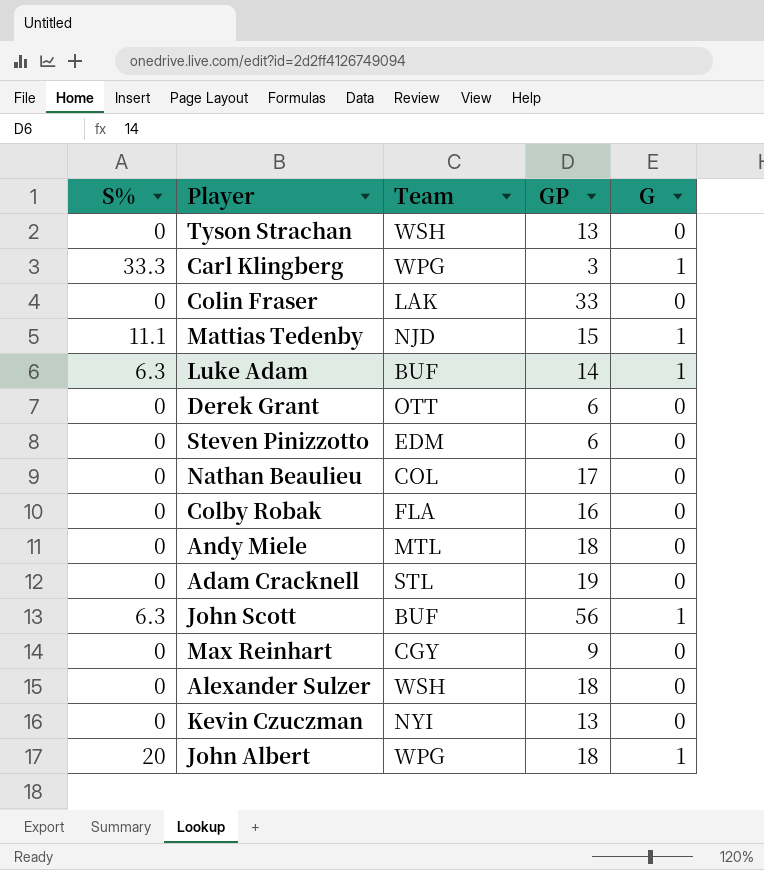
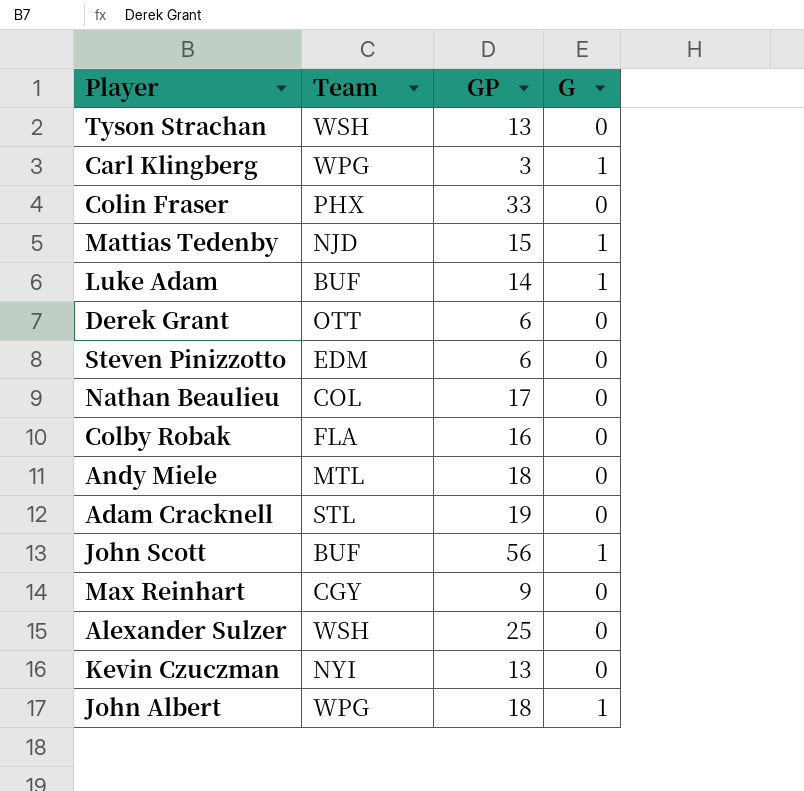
column S% | position: 1 -> none
Colin Fraser | Team: LAK -> PHX
Alexander Sulzer | GP: 18 -> 25

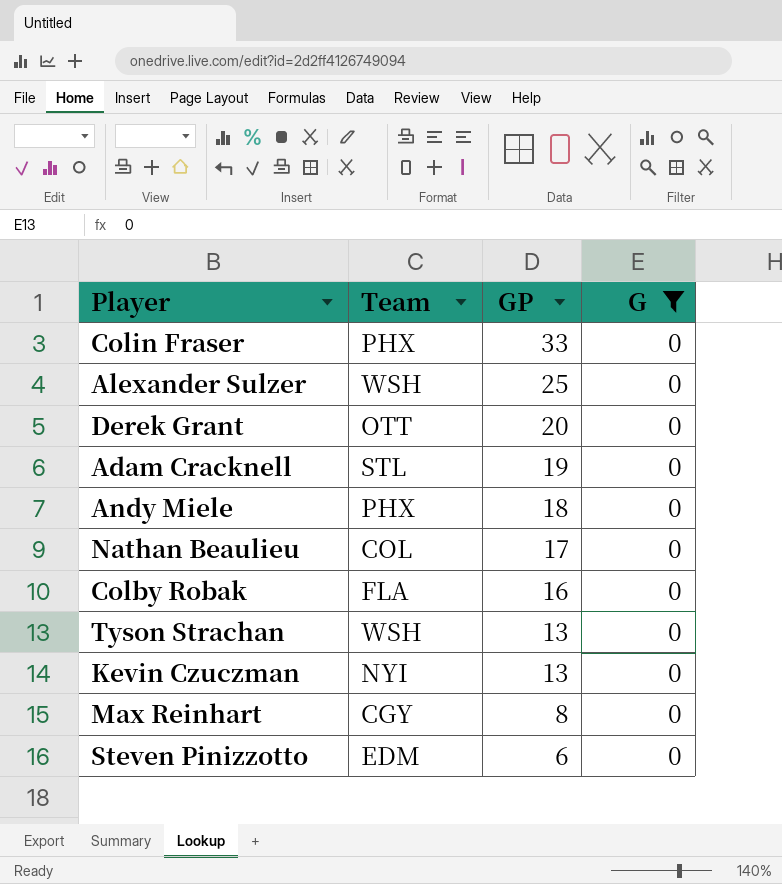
filter: none -> G = 0
row order: none -> GP descending
Derek Grant | GP: 6 -> 20
Andy Miele | Team: MTL -> PHX
Max Reinhart | GP: 9 -> 8

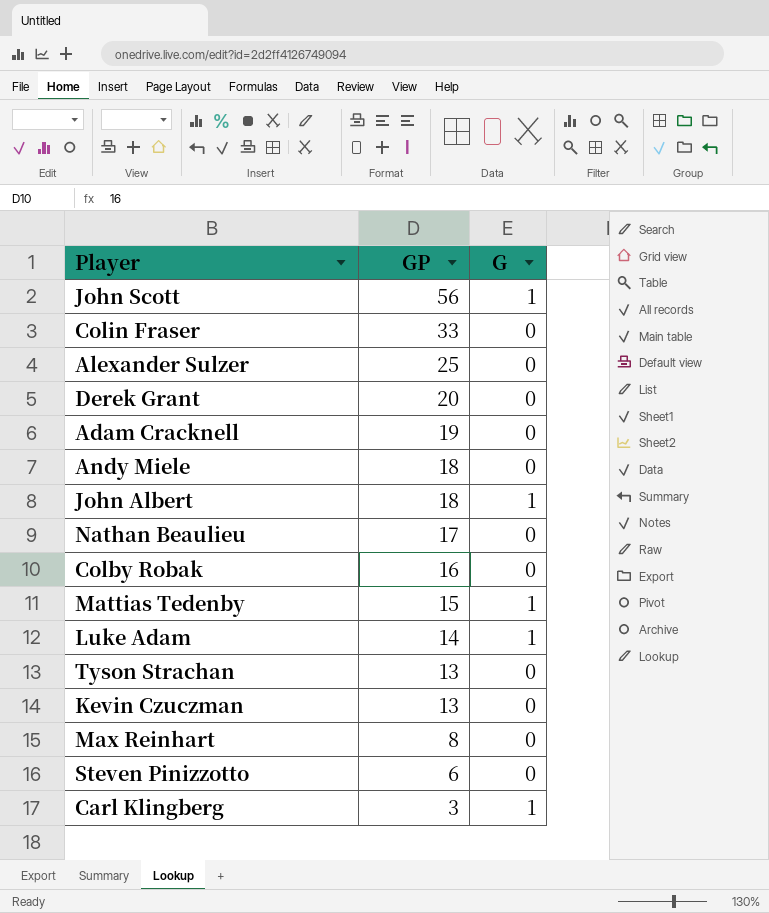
filter: G = 0 -> none
column Team | position: 2 -> none

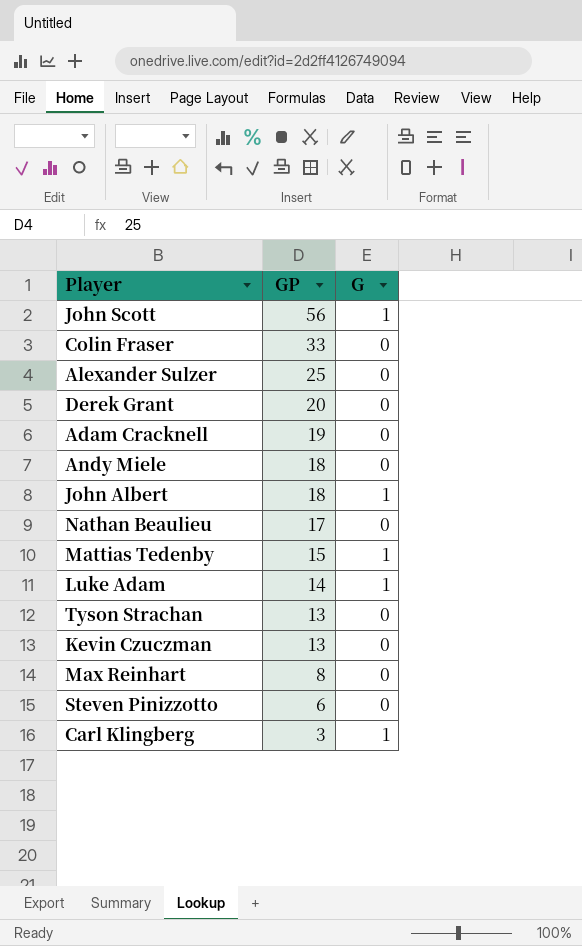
row Colby Robak: 16 | 0 -> none

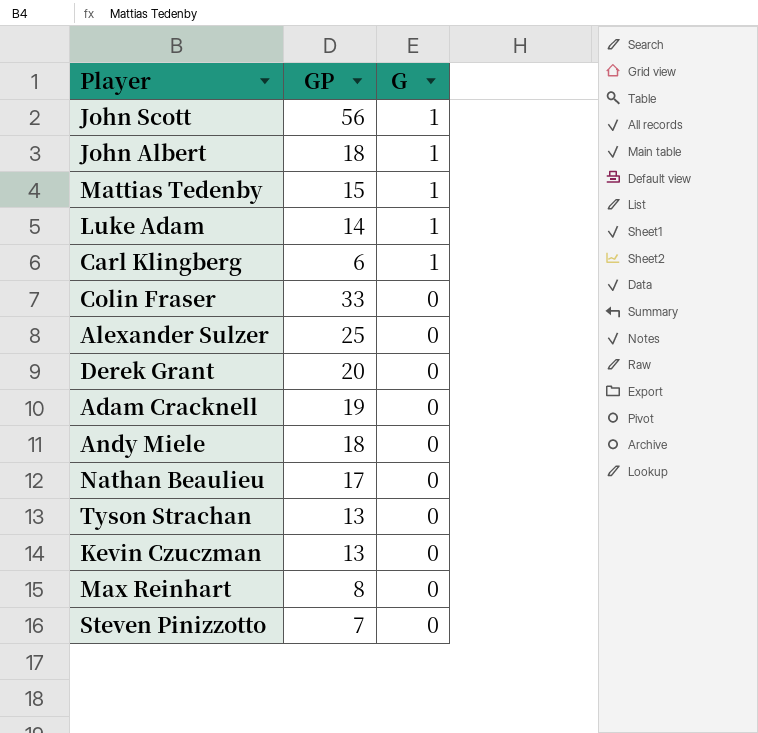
row order: GP descending -> G descending
Carl Klingberg | GP: 3 -> 6
Steven Pinizzotto | GP: 6 -> 7

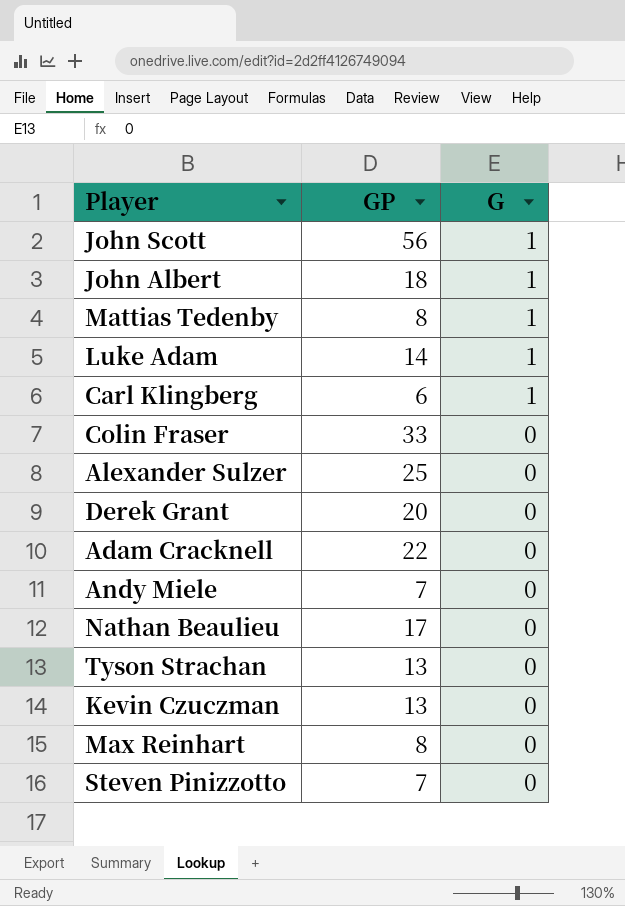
Mattias Tedenby | GP: 15 -> 8
Adam Cracknell | GP: 19 -> 22
Andy Miele | GP: 18 -> 7

